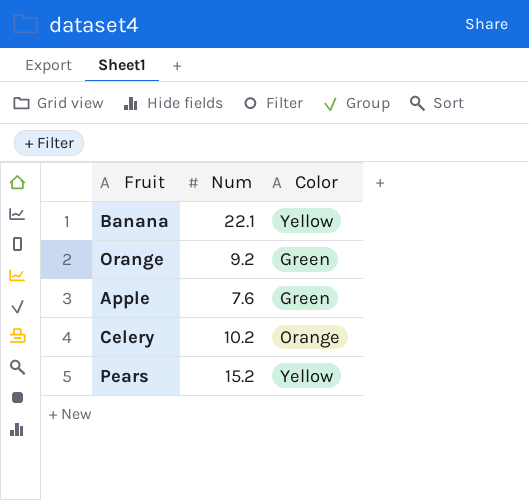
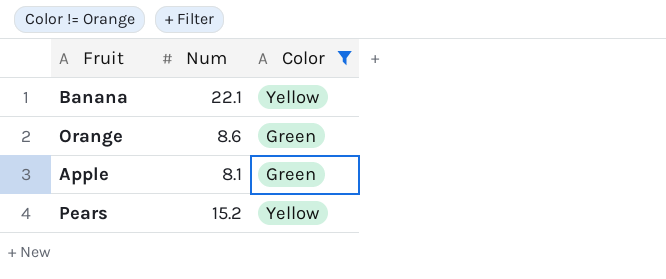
filter: none -> Color != Orange
Orange | Num: 9.2 -> 8.6
Apple | Num: 7.6 -> 8.1

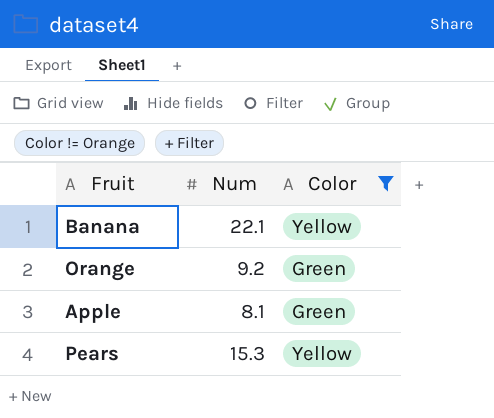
Orange | Num: 8.6 -> 9.2
Pears | Num: 15.2 -> 15.3

